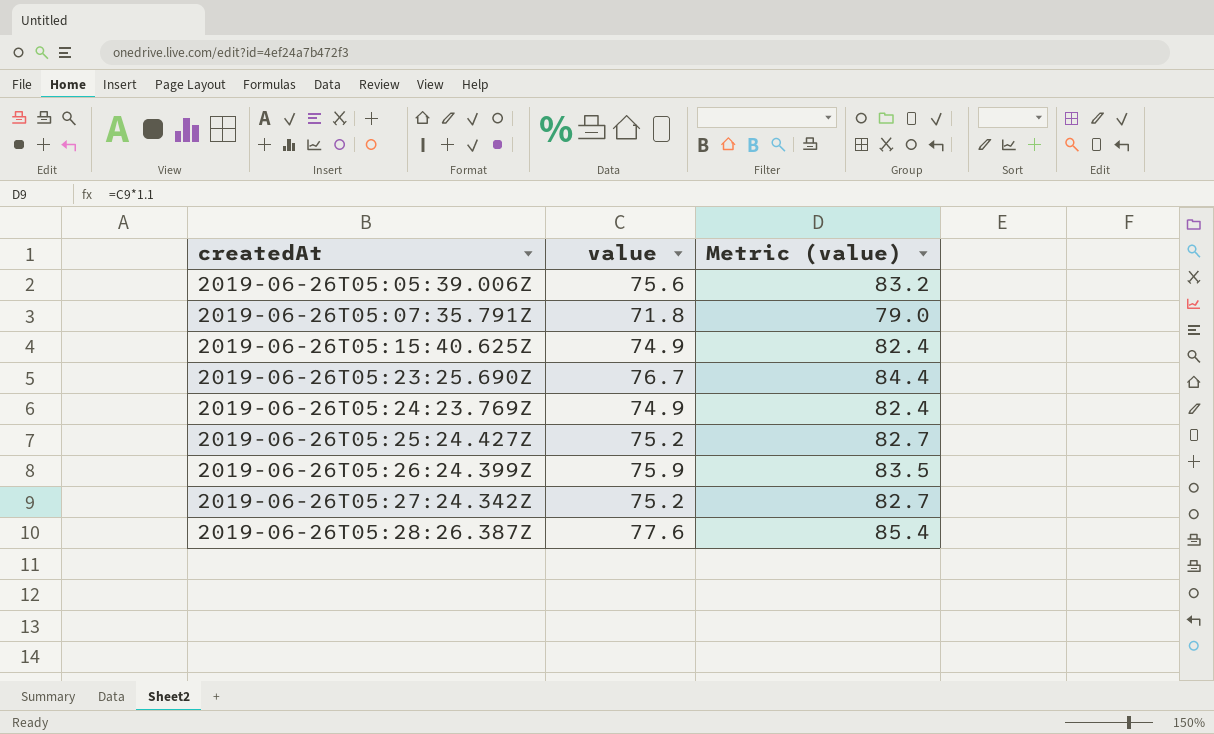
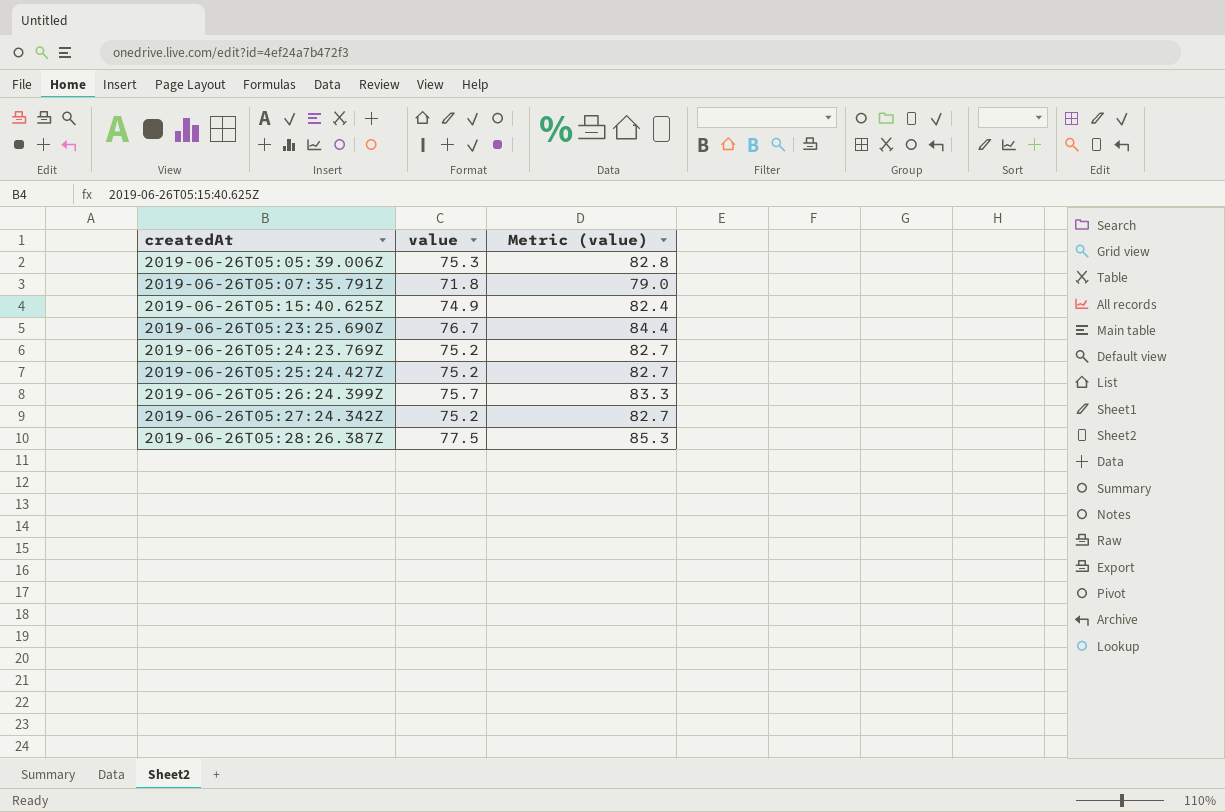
2019-06-26T05:05:39.006Z | value: 75.6 -> 75.3
2019-06-26T05:05:39.006Z | Metric (value): 83.2 -> 82.8
2019-06-26T05:24:23.769Z | value: 74.9 -> 75.2
2019-06-26T05:24:23.769Z | Metric (value): 82.4 -> 82.7
2019-06-26T05:26:24.399Z | value: 75.9 -> 75.7
2019-06-26T05:26:24.399Z | Metric (value): 83.5 -> 83.3
2019-06-26T05:28:26.387Z | value: 77.6 -> 77.5
2019-06-26T05:28:26.387Z | Metric (value): 85.4 -> 85.3

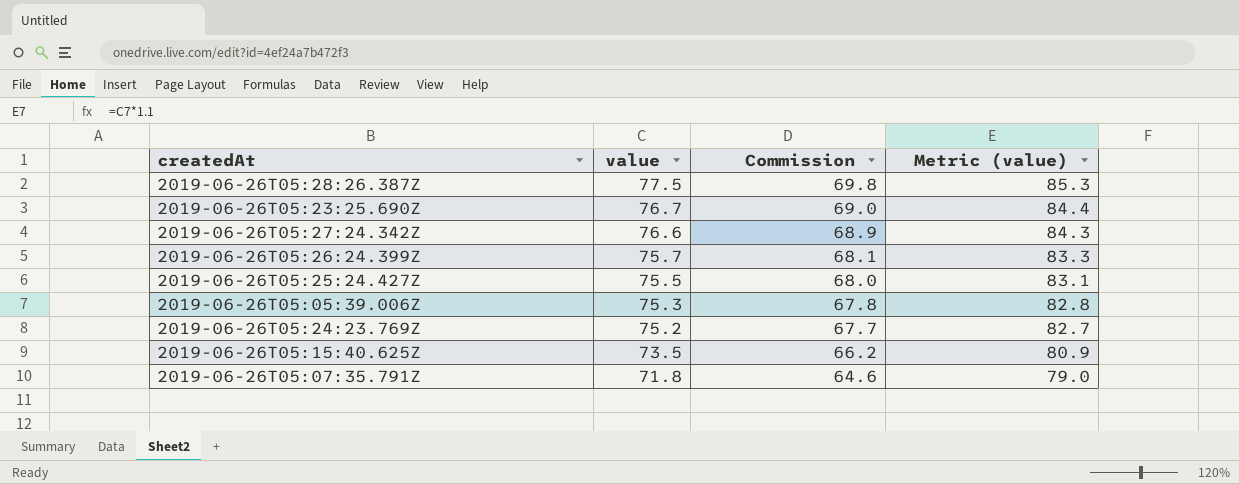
row order: createdAt ascending -> value descending
column Commission | formula: none -> [value] * 0.9
2019-06-26T05:27:24.342Z | value: 75.2 -> 76.6
2019-06-26T05:27:24.342Z | Metric (value): 82.7 -> 84.3
2019-06-26T05:25:24.427Z | value: 75.2 -> 75.5
2019-06-26T05:25:24.427Z | Metric (value): 82.7 -> 83.1
2019-06-26T05:15:40.625Z | value: 74.9 -> 73.5
2019-06-26T05:15:40.625Z | Metric (value): 82.4 -> 80.9

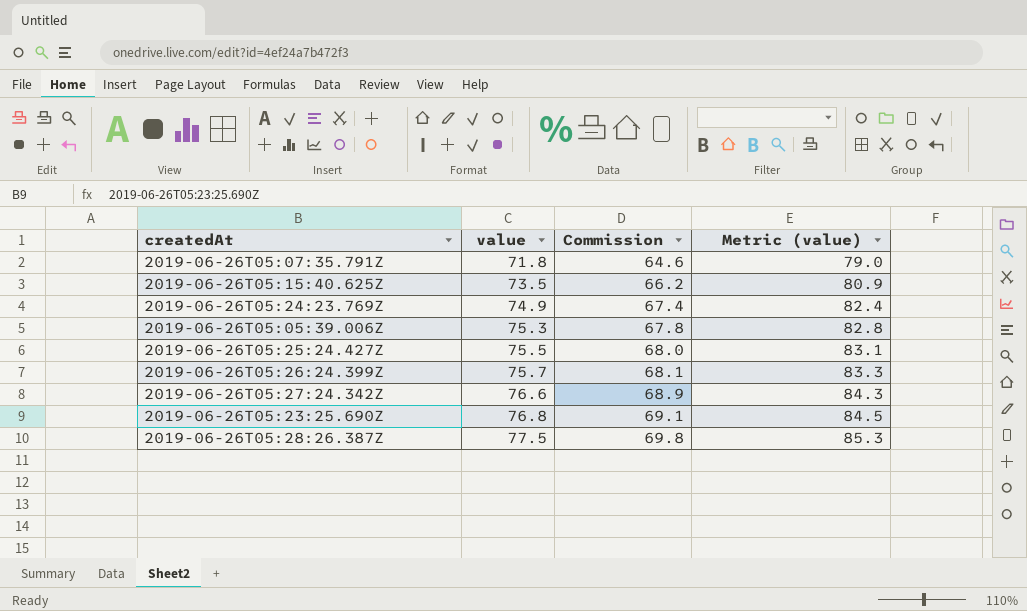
row order: value descending -> value ascending
2019-06-26T05:24:23.769Z | value: 75.2 -> 74.9
2019-06-26T05:24:23.769Z | Commission: 67.7 -> 67.4
2019-06-26T05:24:23.769Z | Metric (value): 82.7 -> 82.4
2019-06-26T05:23:25.690Z | value: 76.7 -> 76.8
2019-06-26T05:23:25.690Z | Commission: 69.0 -> 69.1
2019-06-26T05:23:25.690Z | Metric (value): 84.4 -> 84.5

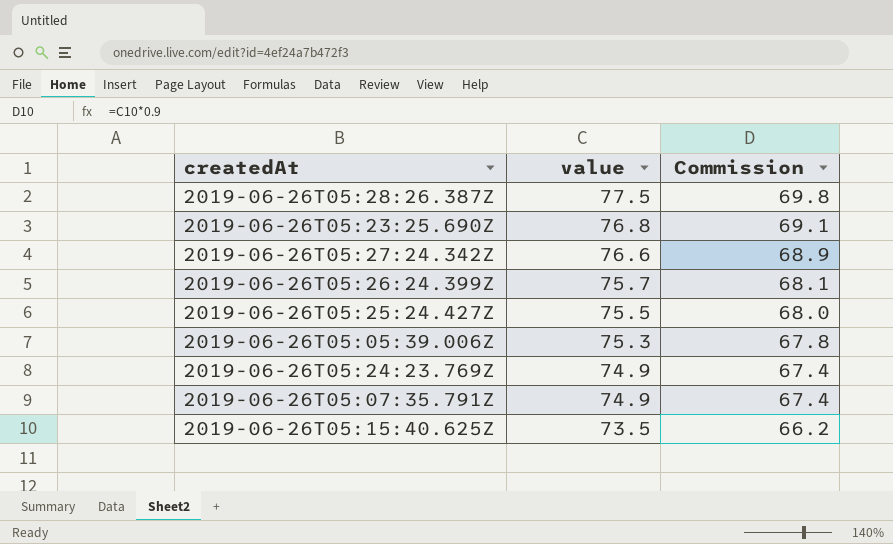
row order: value ascending -> value descending
column Metric (value) | formula: [value] * 1.1 -> none
2019-06-26T05:07:35.791Z | value: 71.8 -> 74.9
2019-06-26T05:07:35.791Z | Commission: 64.6 -> 67.4

